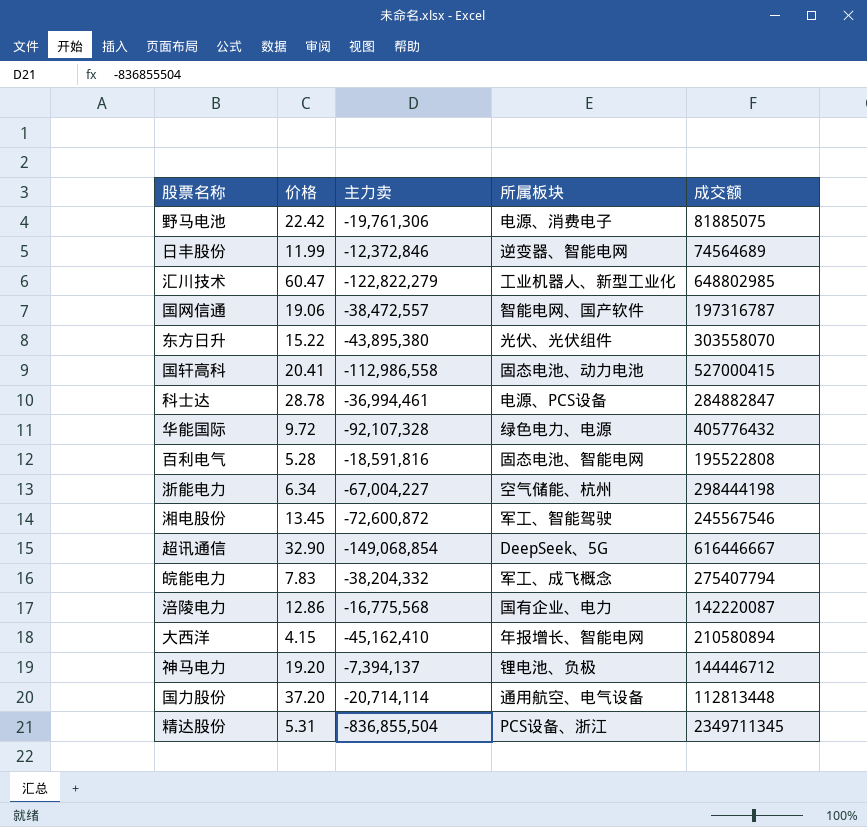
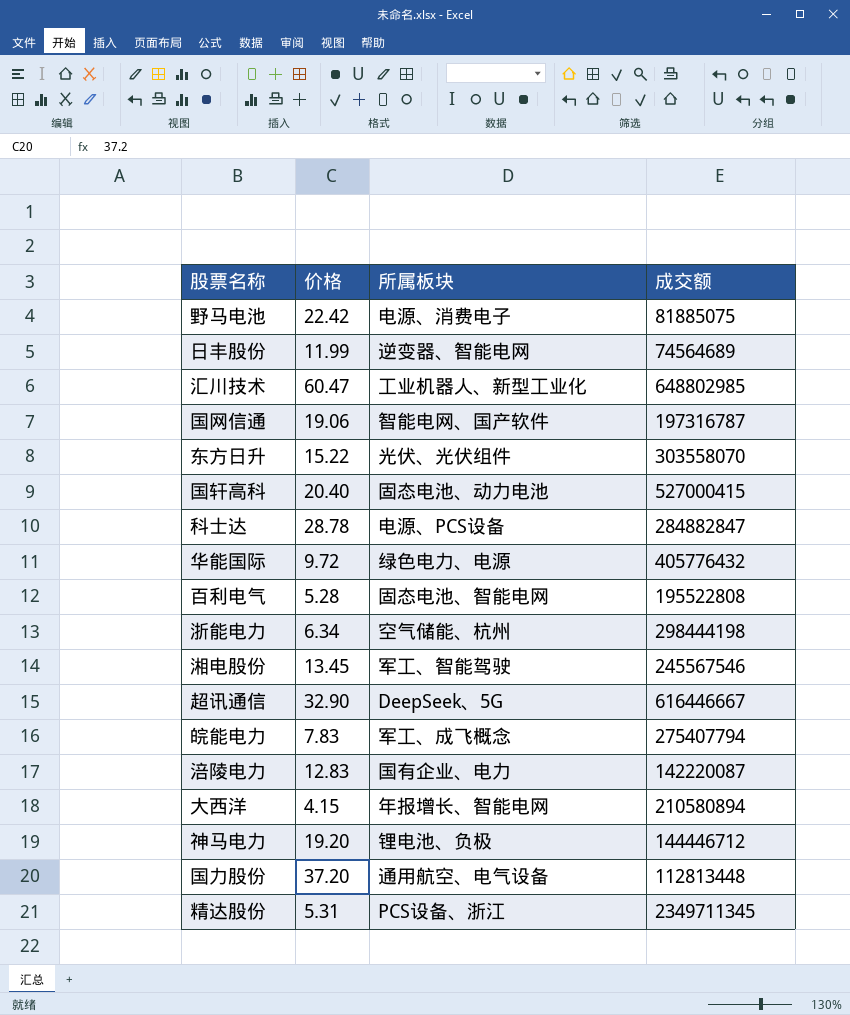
column 主力卖 | position: 3 -> none
国轩高科 | 价格: 20.41 -> 20.40
涪陵电力 | 价格: 12.86 -> 12.83

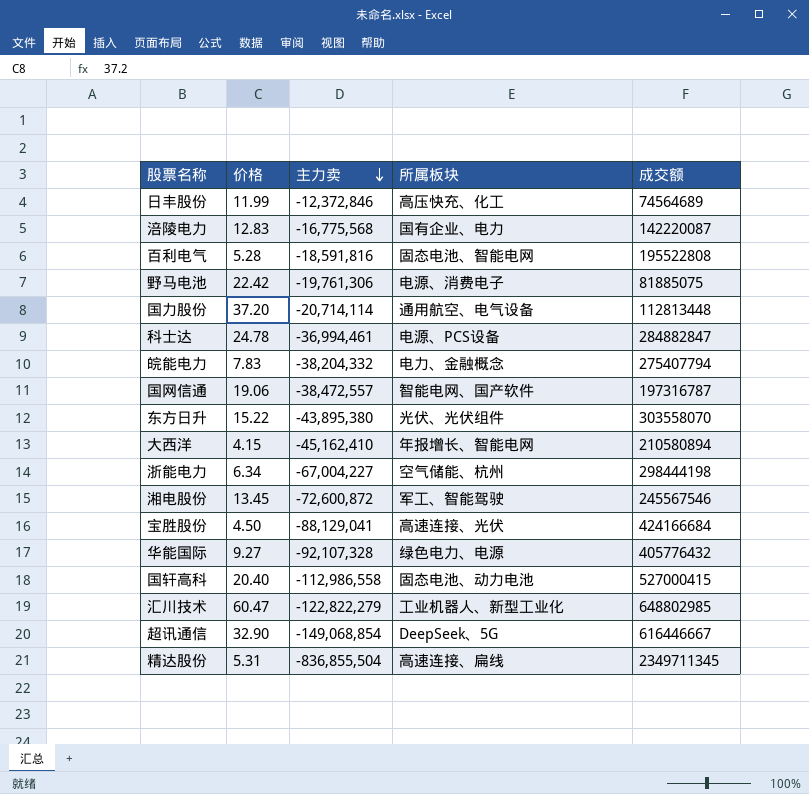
row order: none -> 主力卖 descending
column 主力卖 | position: none -> 3
row 神马电力: 19.20 | 锂电池、负极 | 144446712 -> none
日丰股份 | 所属板块: 逆变器、智能电网 -> 高压快充、化工
科士达 | 价格: 28.78 -> 24.78
皖能电力 | 所属板块: 军工、成飞概念 -> 电力、金融概念
row 宝胜股份: none -> 4.50 | -88,129,041 | 高速连接、光伏 | 424166684
华能国际 | 价格: 9.72 -> 9.27
精达股份 | 所属板块: PCS设备、浙江 -> 高速连接、扁线

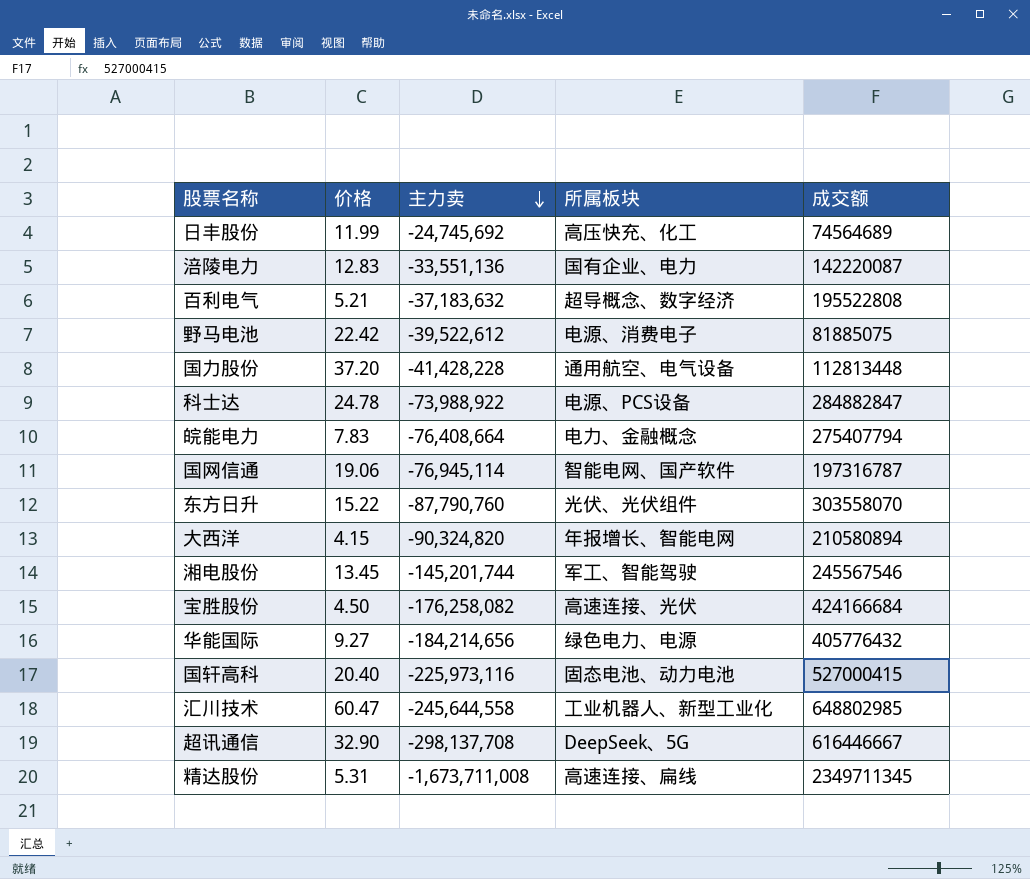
row 浙能电力: 6.34 | -67,004,227 | 空气储能、杭州 | 298444198 -> none
日丰股份 | 主力卖: -12,372,846 -> -24,745,692
涪陵电力 | 主力卖: -16,775,568 -> -33,551,136
百利电气 | 价格: 5.28 -> 5.21
百利电气 | 主力卖: -18,591,816 -> -37,183,632
百利电气 | 所属板块: 固态电池、智能电网 -> 超导概念、数字经济
野马电池 | 主力卖: -19,761,306 -> -39,522,612
国力股份 | 主力卖: -20,714,114 -> -41,428,228
科士达 | 主力卖: -36,994,461 -> -73,988,922
皖能电力 | 主力卖: -38,204,332 -> -76,408,664
国网信通 | 主力卖: -38,472,557 -> -76,945,114
东方日升 | 主力卖: -43,895,380 -> -87,790,760
大西洋 | 主力卖: -45,162,410 -> -90,324,820
湘电股份 | 主力卖: -72,600,872 -> -145,201,744
宝胜股份 | 主力卖: -88,129,041 -> -176,258,082
华能国际 | 主力卖: -92,107,328 -> -184,214,656
国轩高科 | 主力卖: -112,986,558 -> -225,973,116
汇川技术 | 主力卖: -122,822,279 -> -245,644,558
超讯通信 | 主力卖: -149,068,854 -> -298,137,708
精达股份 | 主力卖: -836,855,504 -> -1,673,711,008

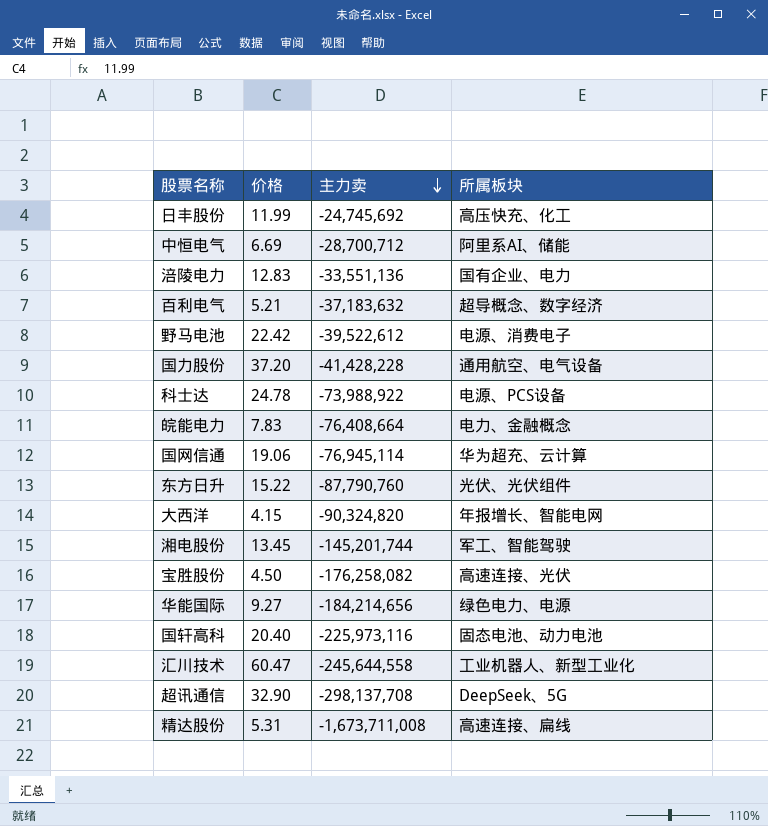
column 成交额 | position: 5 -> none
row 中恒电气: none -> 6.69 | -28,700,712 | 阿里系AI、储能
国网信通 | 所属板块: 智能电网、国产软件 -> 华为超充、云计算

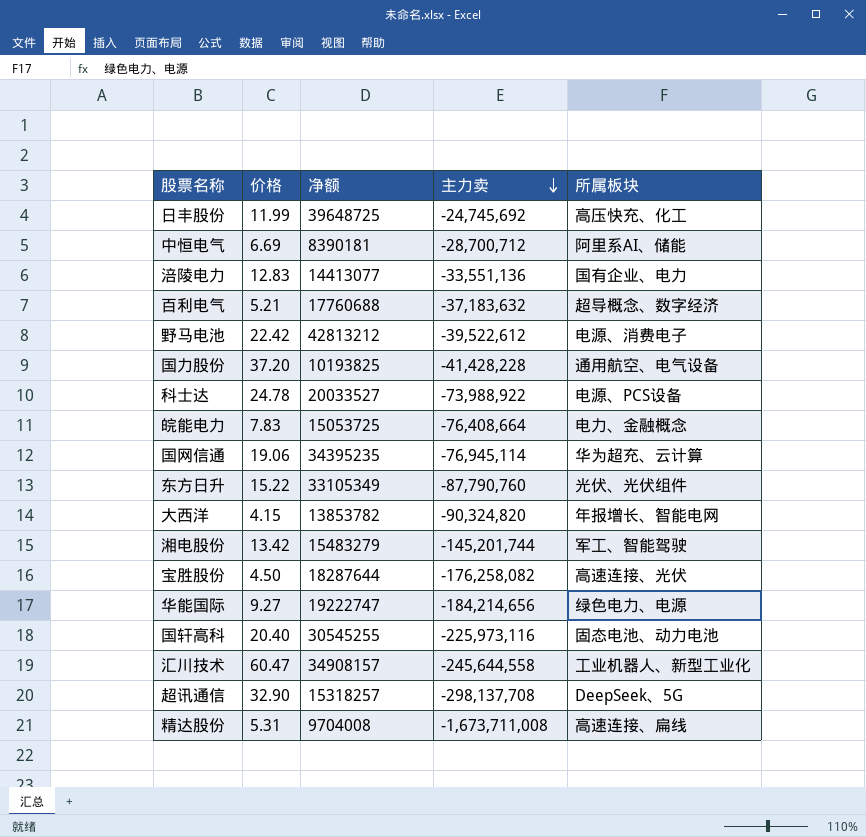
column 净额 | position: none -> 3
湘电股份 | 价格: 13.45 -> 13.42

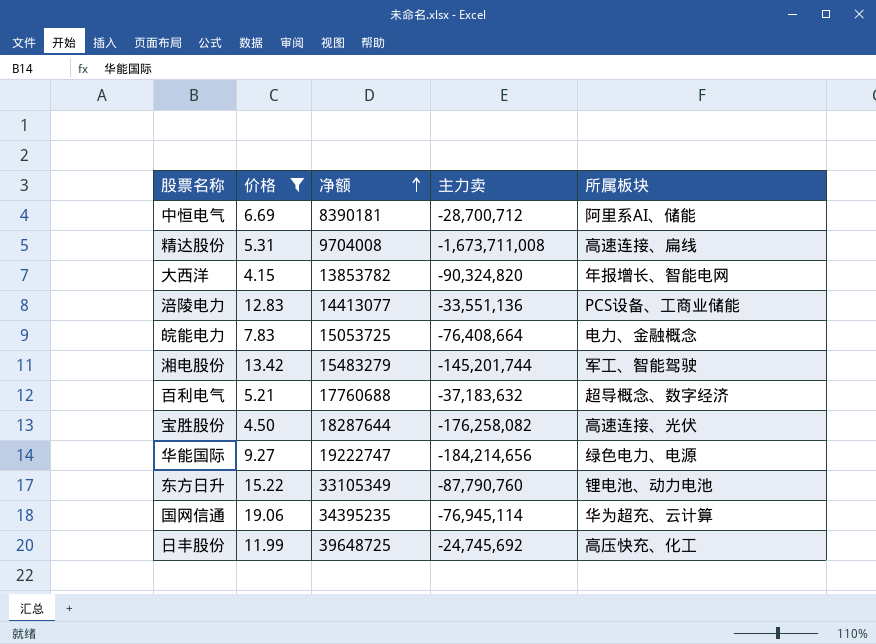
filter: none -> 价格 <= 19.06
row order: 主力卖 descending -> 净额 ascending
涪陵电力 | 所属板块: 国有企业、电力 -> PCS设备、工商业储能
东方日升 | 所属板块: 光伏、光伏组件 -> 锂电池、动力电池

